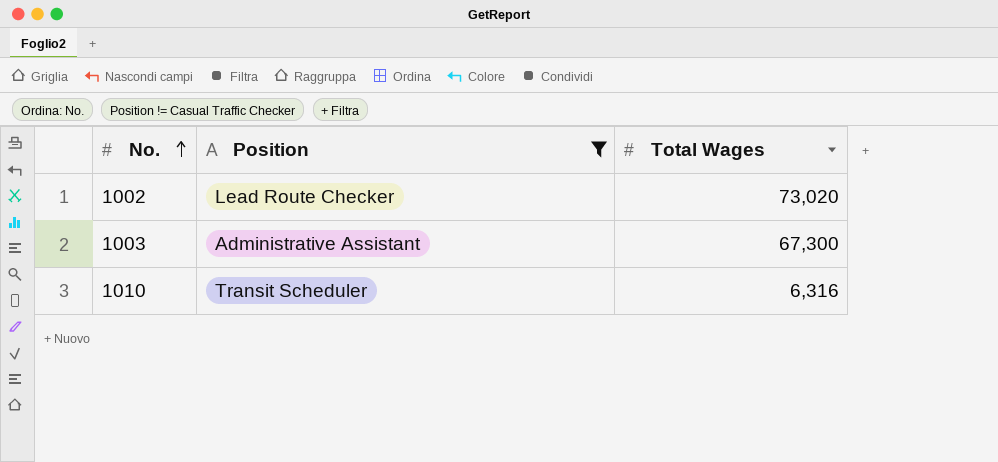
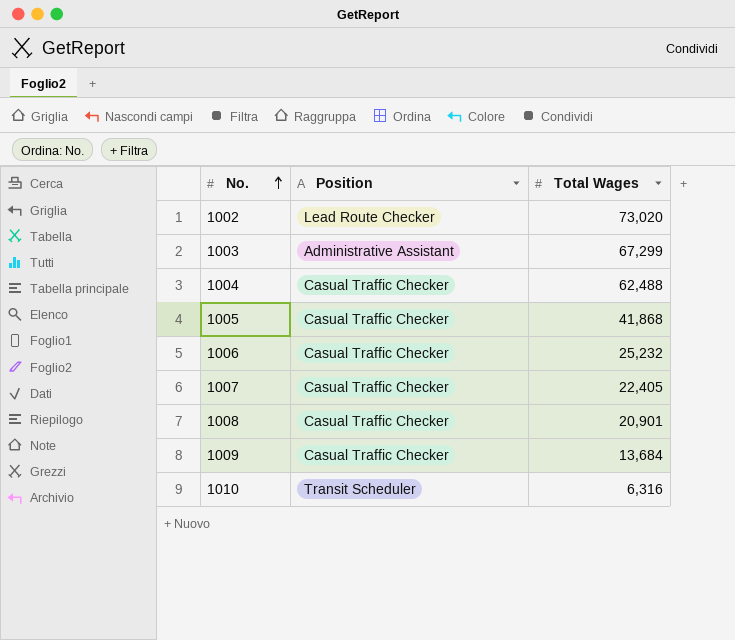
filter: Position != Casual Traffic Checker -> none
1003 | Total Wages: 67,300 -> 67,299

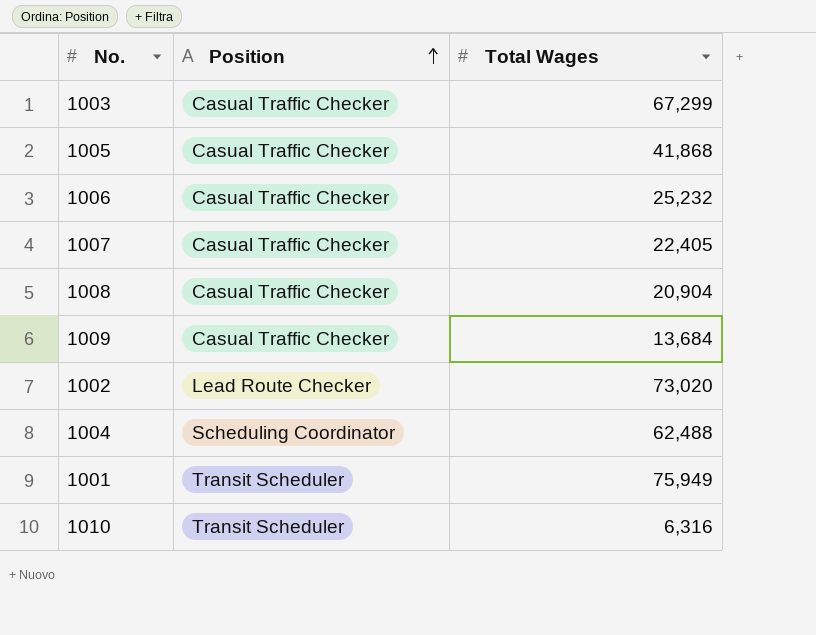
row order: No. ascending -> Position ascending
1003 | Position: Administrative Assistant -> Casual Traffic Checker
1008 | Total Wages: 20,901 -> 20,904
1004 | Position: Casual Traffic Checker -> Scheduling Coordinator
row 1001: none -> Transit Scheduler | 75,949

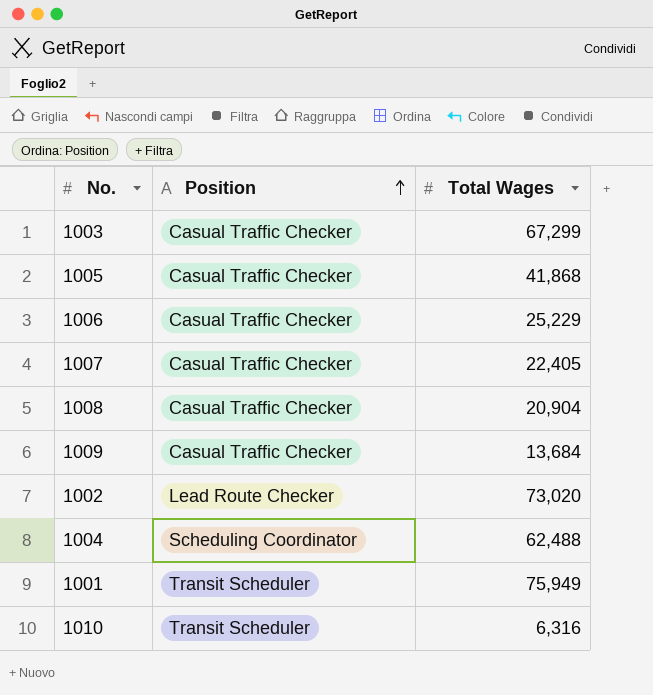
1006 | Total Wages: 25,232 -> 25,229

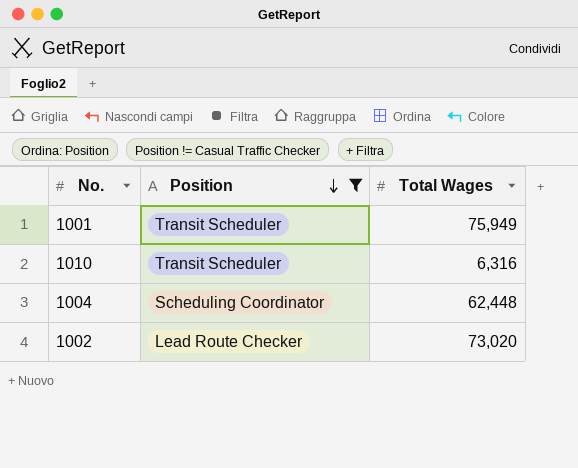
filter: none -> Position != Casual Traffic Checker
row order: Position ascending -> Position descending
1004 | Total Wages: 62,488 -> 62,448

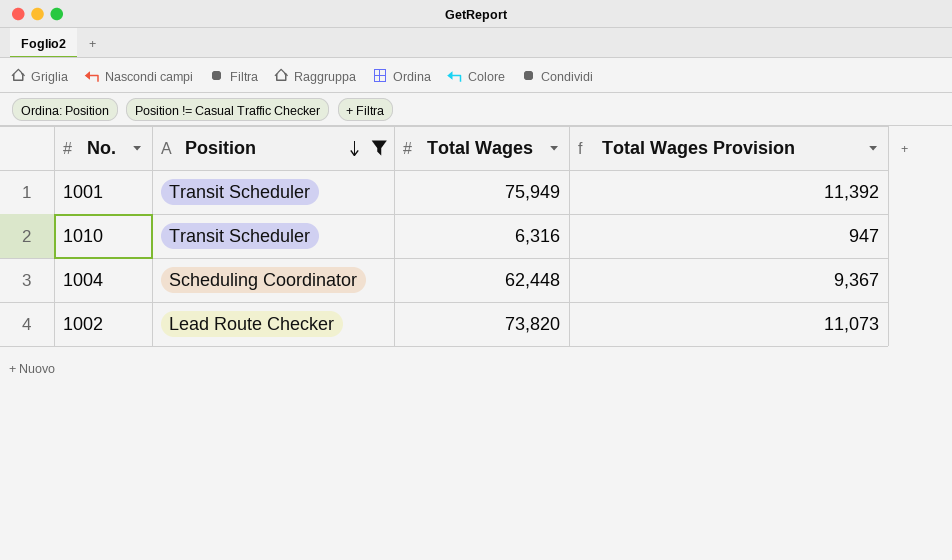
column Total Wages Provision | formula: none -> [Total Wages] * 0.15
1002 | Total Wages: 73,020 -> 73,820

